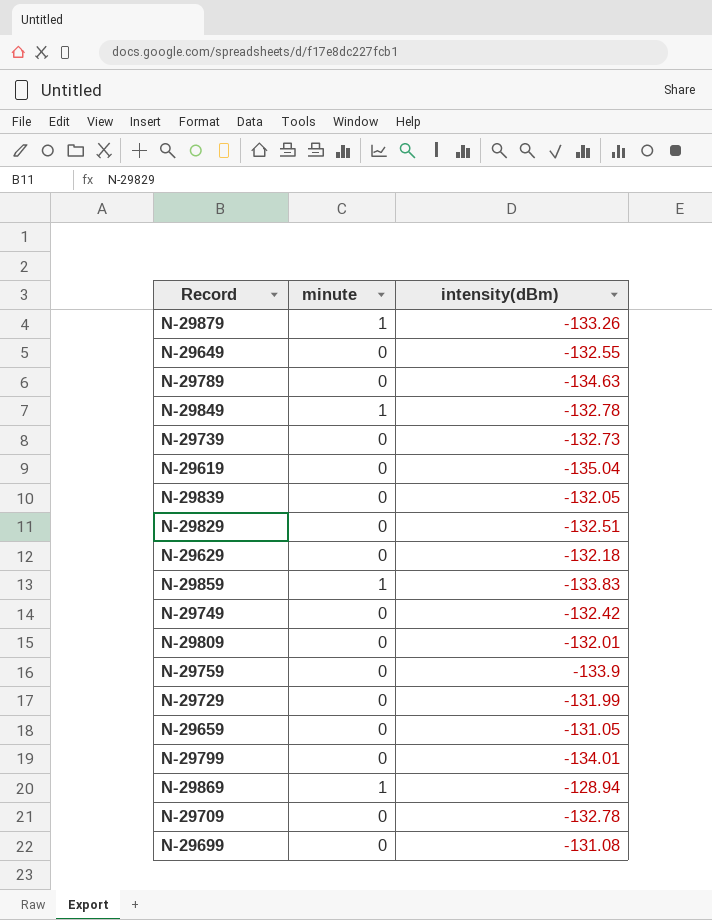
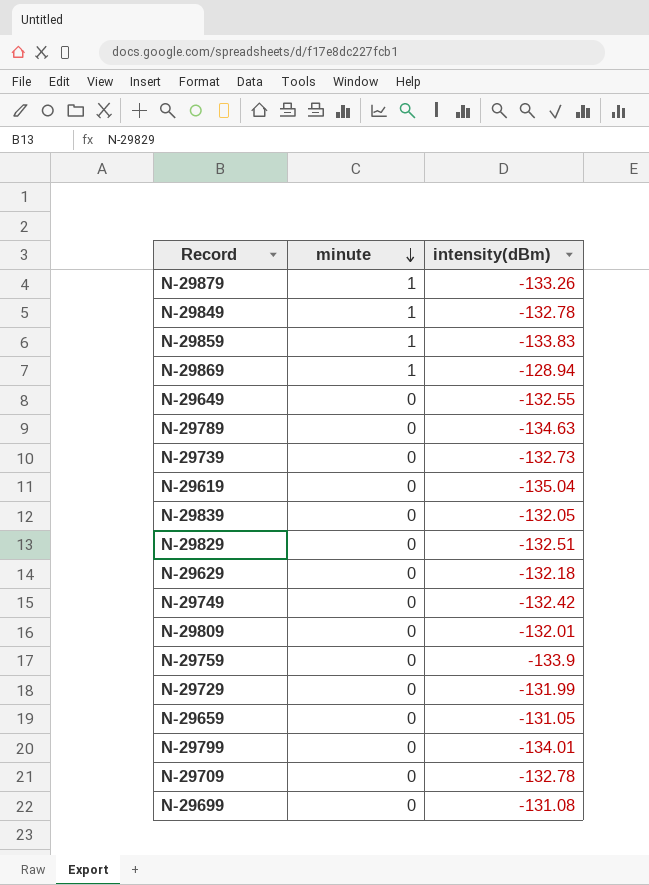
row order: none -> minute descending

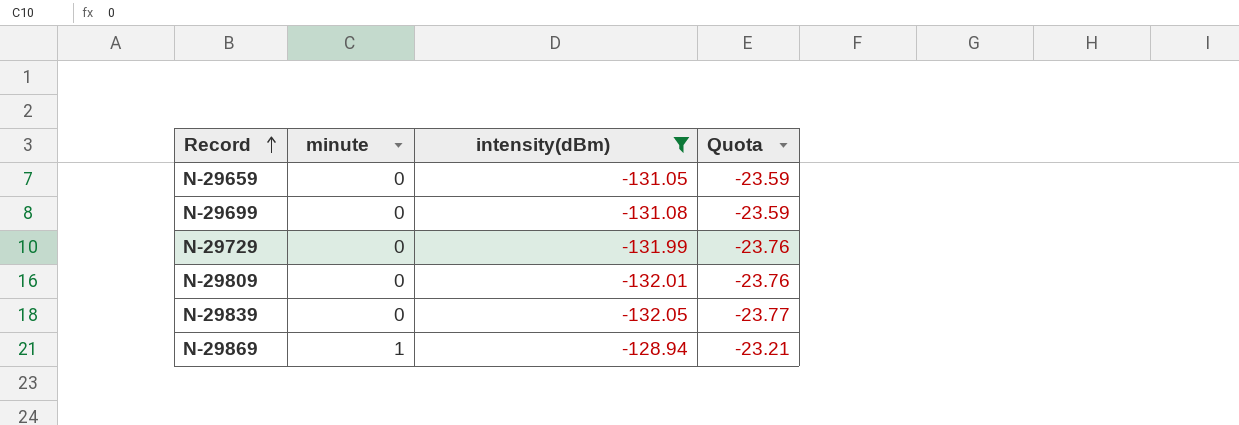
filter: none -> intensity(dBm) >= -132.05
row order: minute descending -> Record ascending
column Quota | formula: none -> [intensity(dBm)] * 0.18

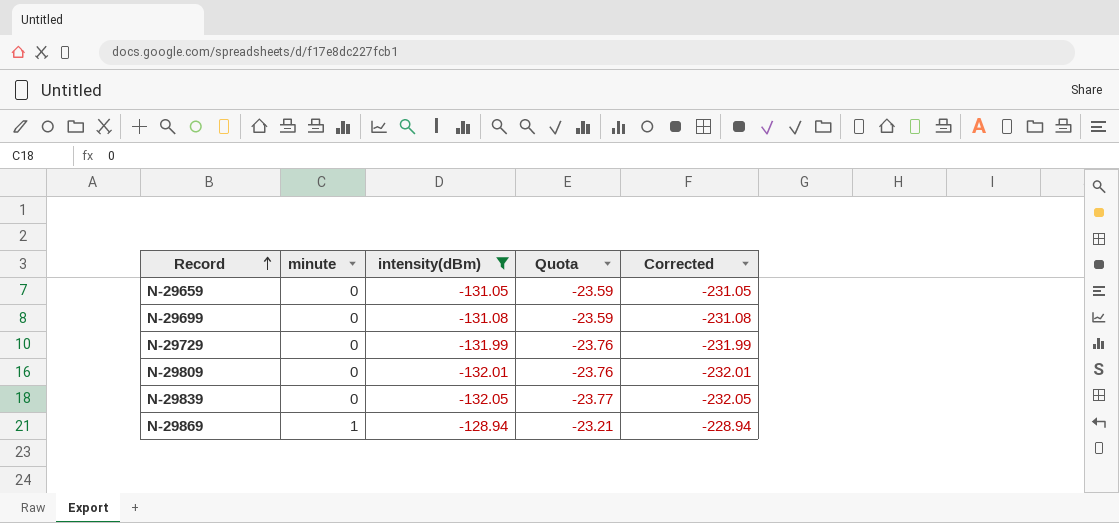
column Corrected | formula: none -> [intensity(dBm)] - 100

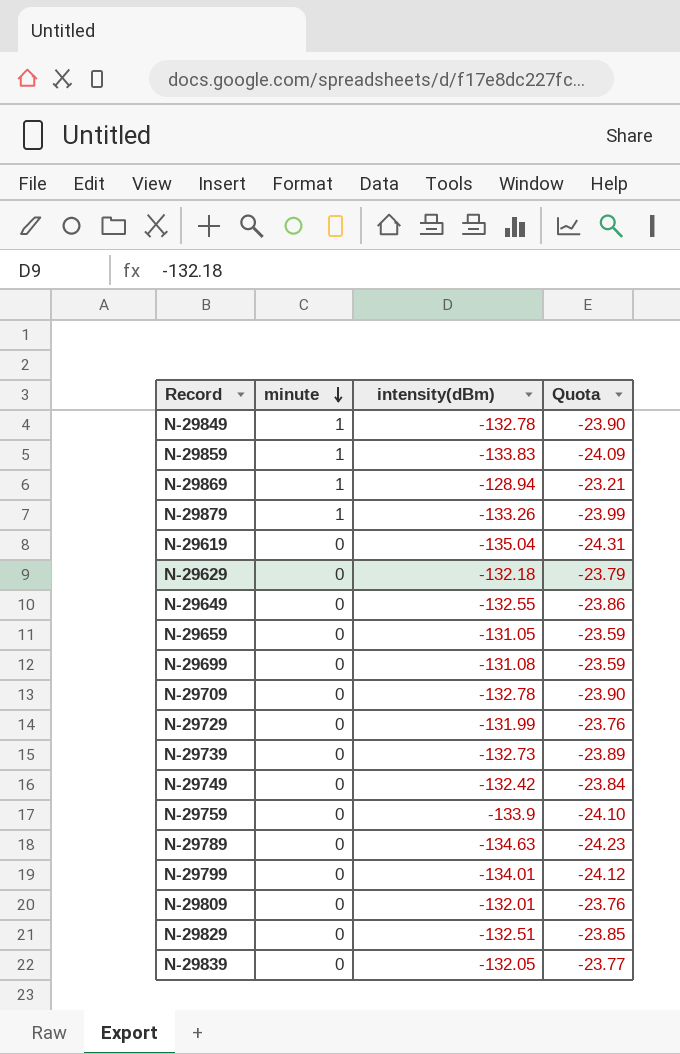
filter: intensity(dBm) >= -132.05 -> none
row order: Record ascending -> minute descending
column Corrected | formula: [intensity(dBm)] - 100 -> none

